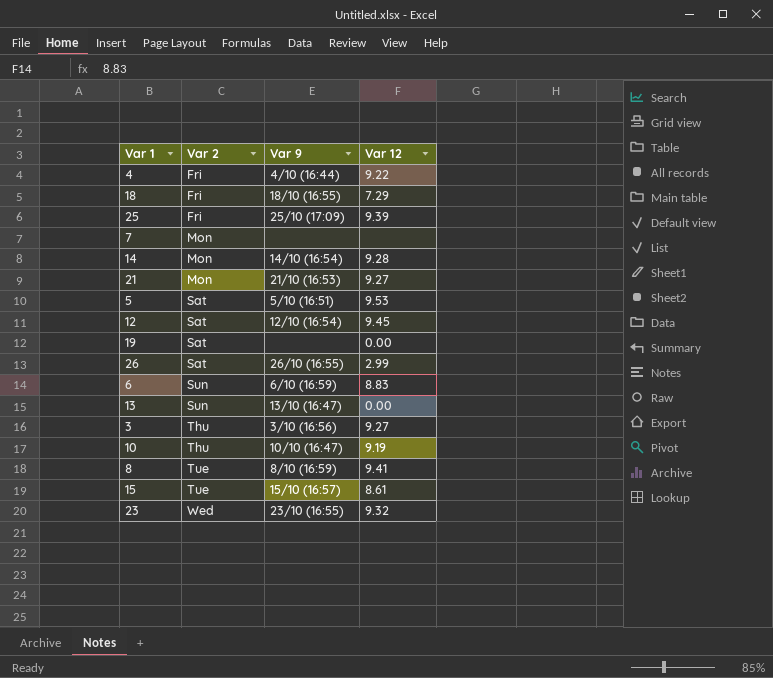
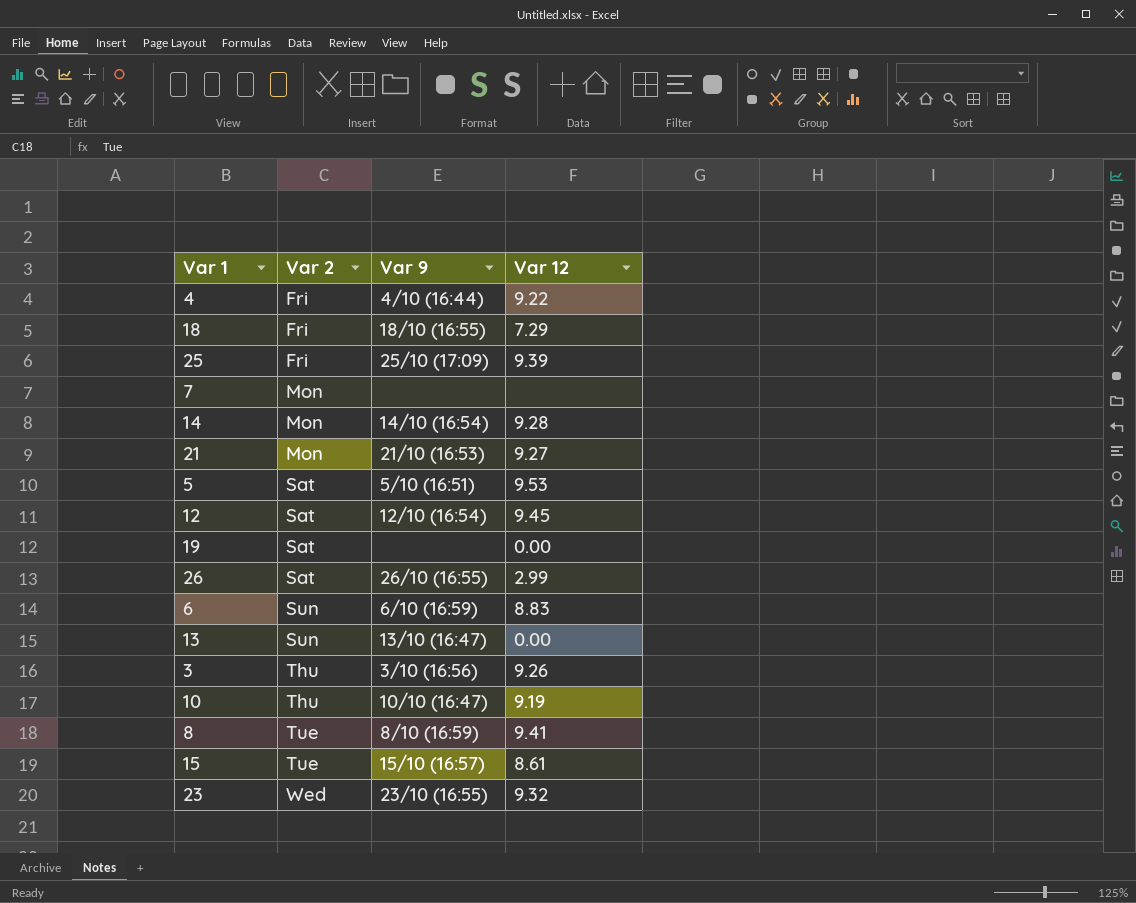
3 | Var 12: 9.27 -> 9.26

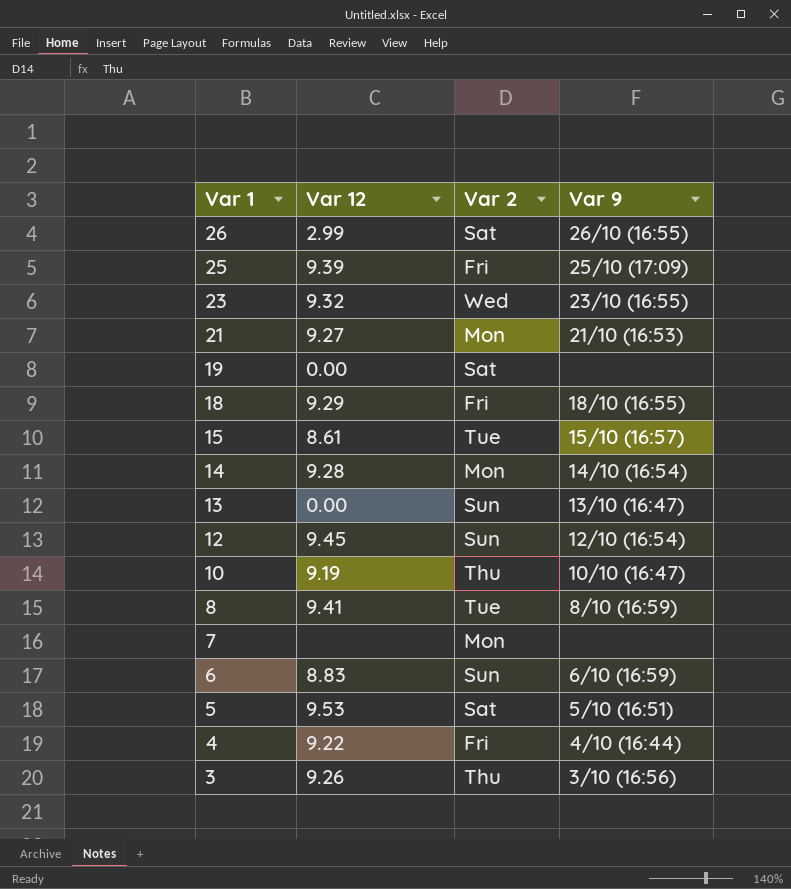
row order: Var 2 ascending -> Var 1 descending
column Var 12 | position: 4 -> 2
18 | Var 12: 7.29 -> 9.29
12 | Var 2: Sat -> Sun

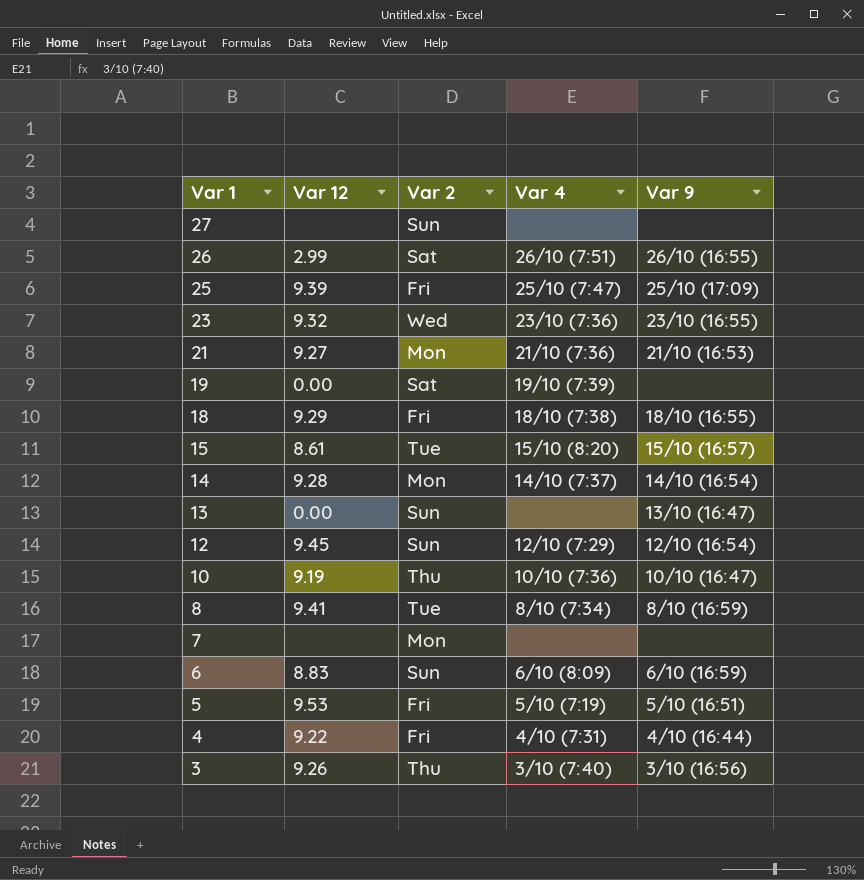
column Var 4 | position: none -> 4
row 27: none -> none | Sun | none | none
5 | Var 2: Sat -> Fri

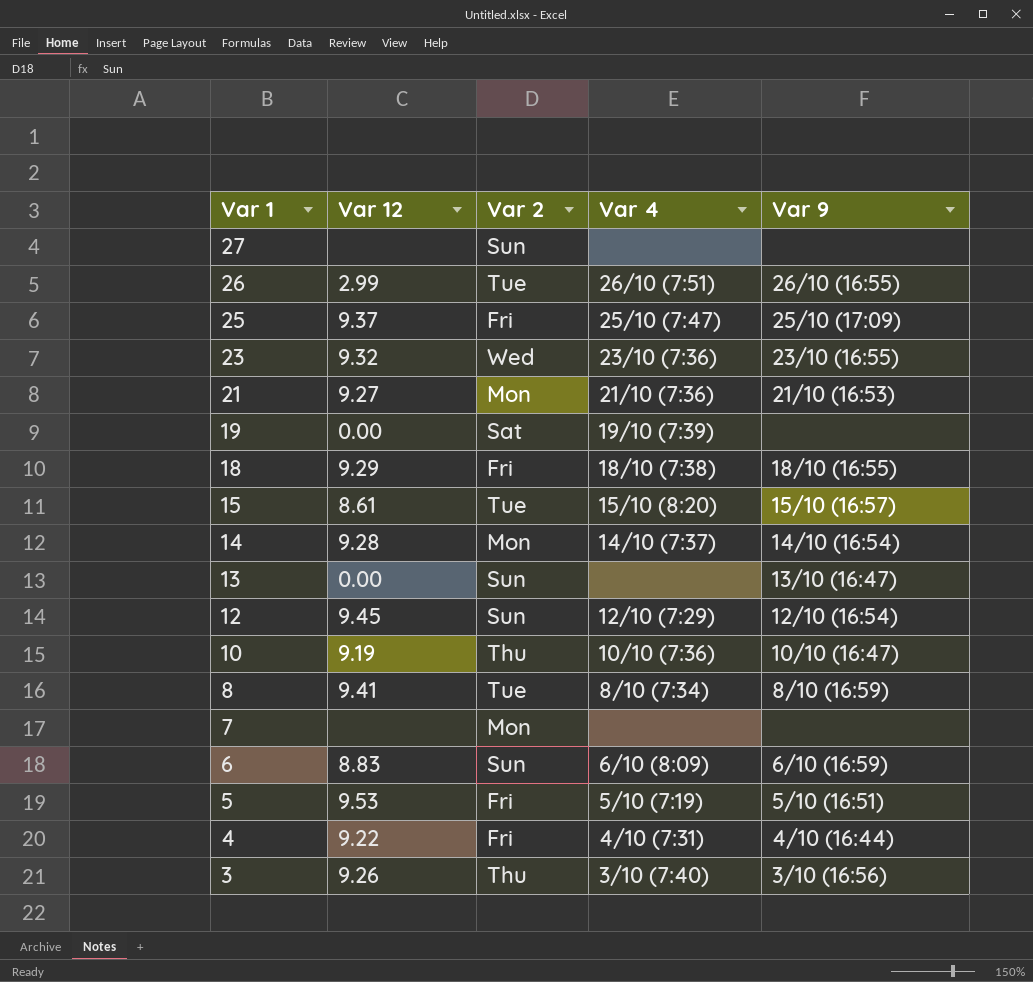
26 | Var 2: Sat -> Tue
25 | Var 12: 9.39 -> 9.37

